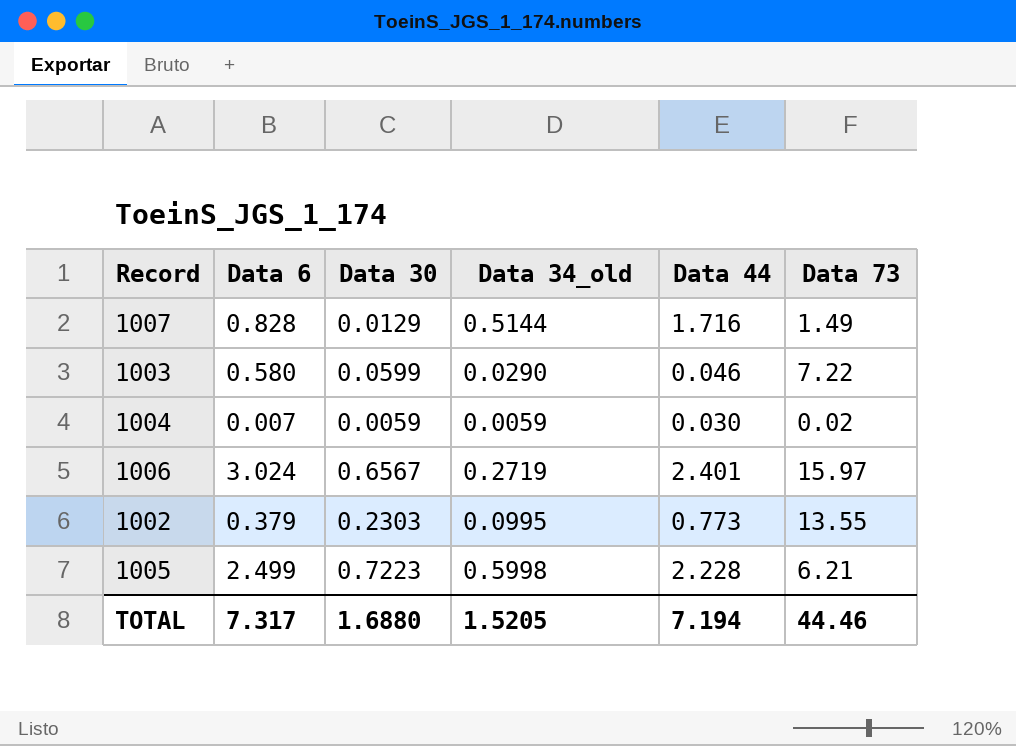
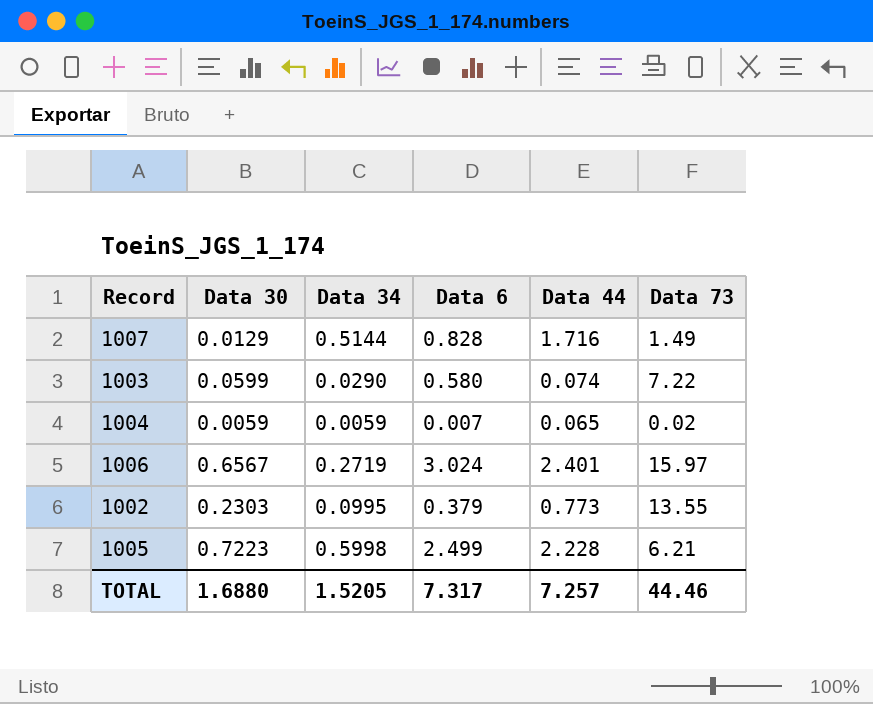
column name: Data 34_old -> Data 34
column Data 6 | position: 2 -> 4
1003 | Data 44: 0.046 -> 0.074
1004 | Data 44: 0.030 -> 0.065
TOTAL | Data 44: 7.194 -> 7.257

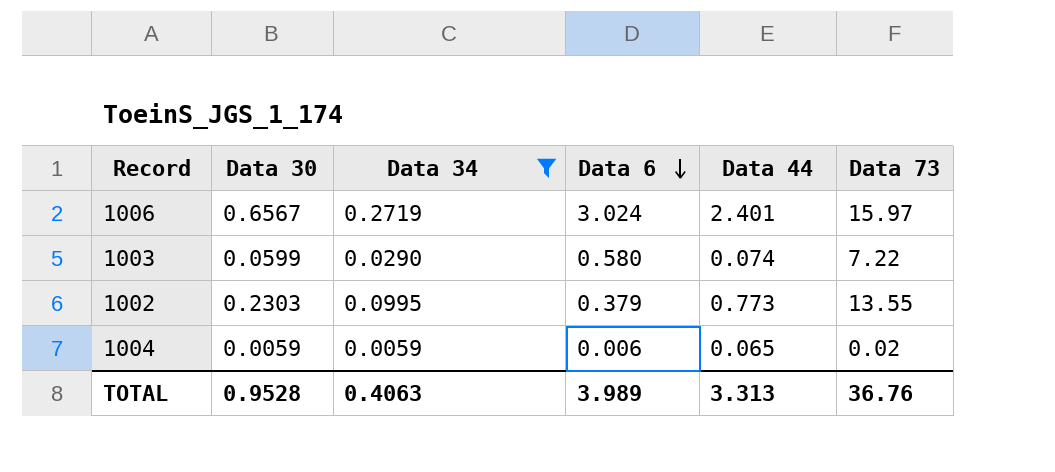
filter: none -> Data 34 <= 0.2719
row order: none -> Data 6 descending
1004 | Data 6: 0.007 -> 0.006
TOTAL | Data 30: 1.6880 -> 0.9528
TOTAL | Data 34: 1.5205 -> 0.4063
TOTAL | Data 6: 7.317 -> 3.989
TOTAL | Data 44: 7.257 -> 3.313
TOTAL | Data 73: 44.46 -> 36.76

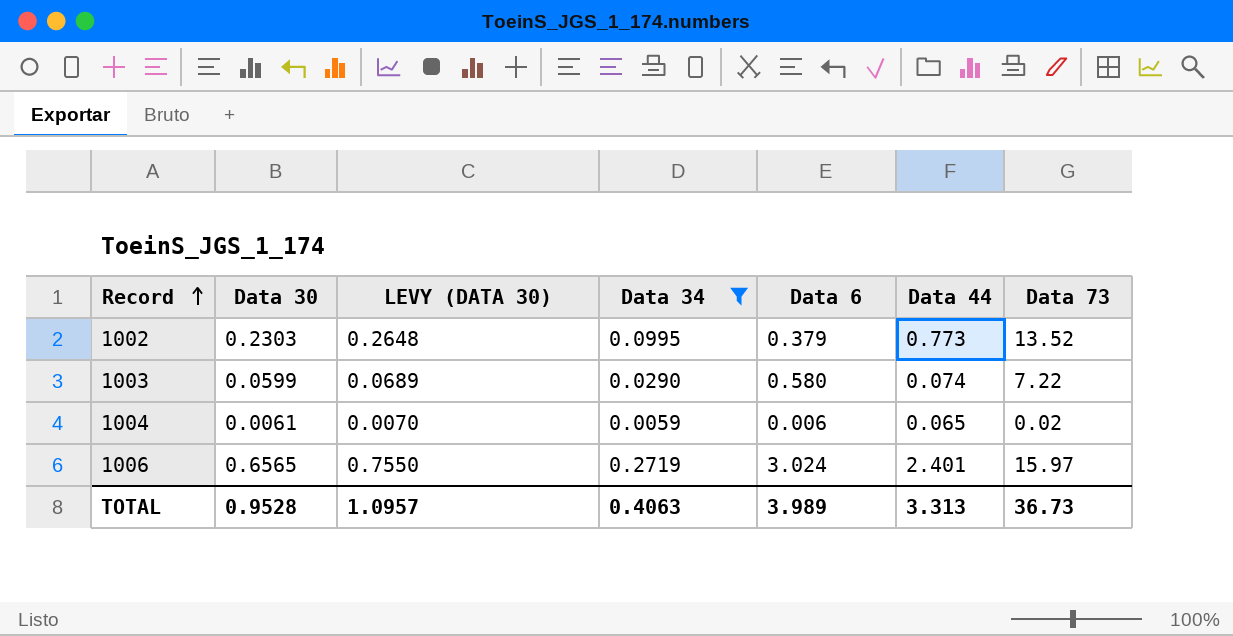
row order: Data 6 descending -> Record ascending
column LEVY (DATA 30) | formula: none -> [Data 30] * 1.15
1002 | Data 73: 13.55 -> 13.52
1004 | Data 30: 0.0059 -> 0.0061
1006 | Data 30: 0.6567 -> 0.6565
TOTAL | Data 73: 36.76 -> 36.73

